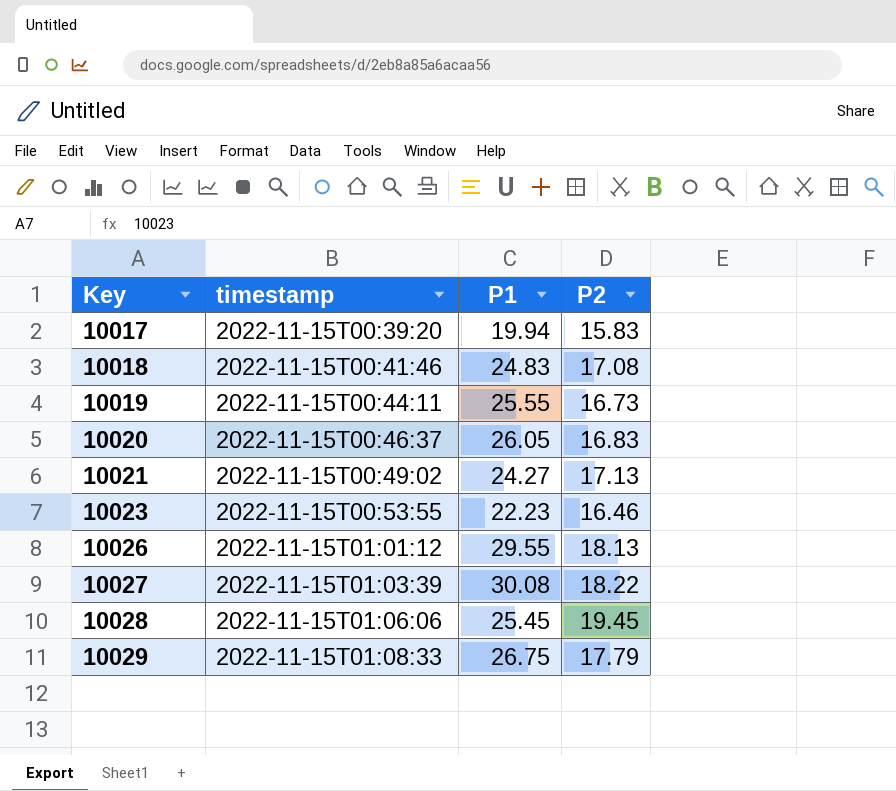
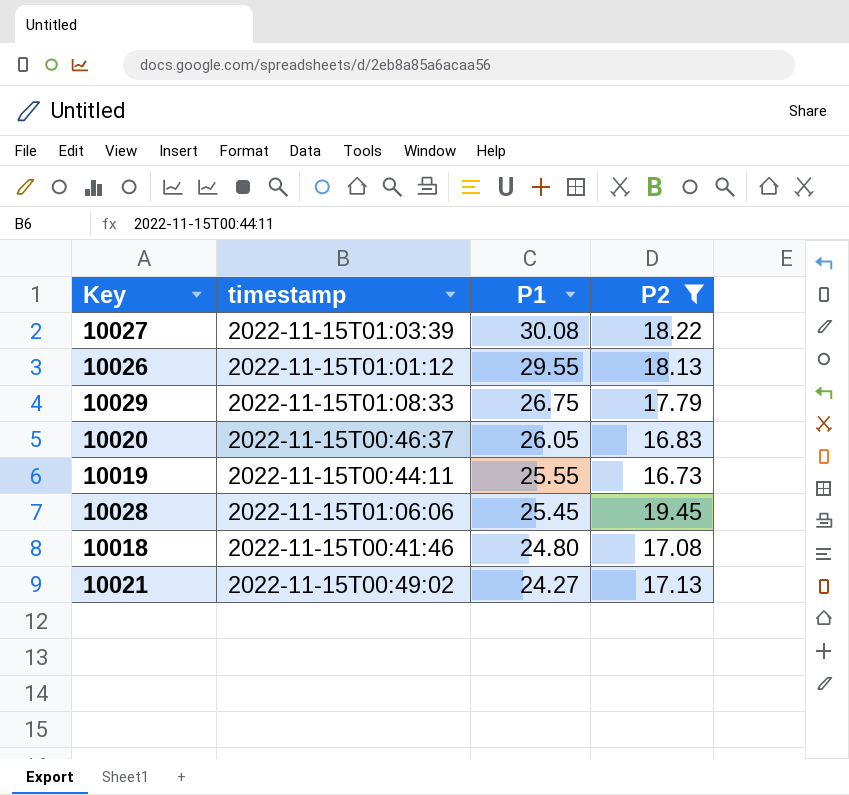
filter: none -> P2 >= 16.73
row order: Key ascending -> P1 descending
10018 | P1: 24.83 -> 24.80

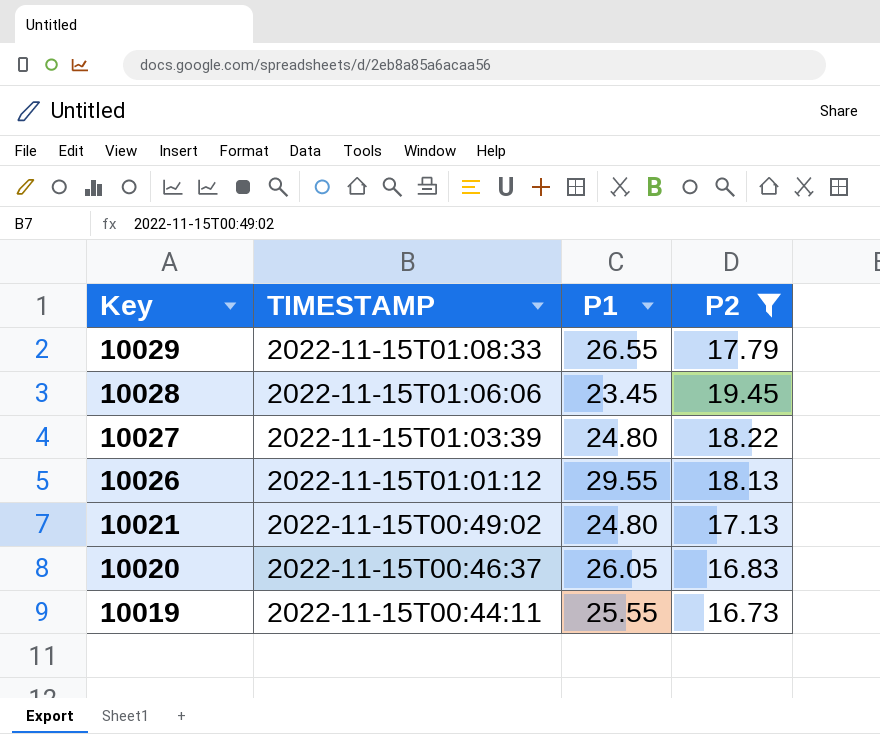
row order: P1 descending -> Key descending
column name: timestamp -> TIMESTAMP
row 10018: 2022-11-15T00:41:46 | 24.80 | 17.08 -> none
10029 | P1: 26.75 -> 26.55
10028 | P1: 25.45 -> 23.45
10027 | P1: 30.08 -> 24.80
10021 | P1: 24.27 -> 24.80

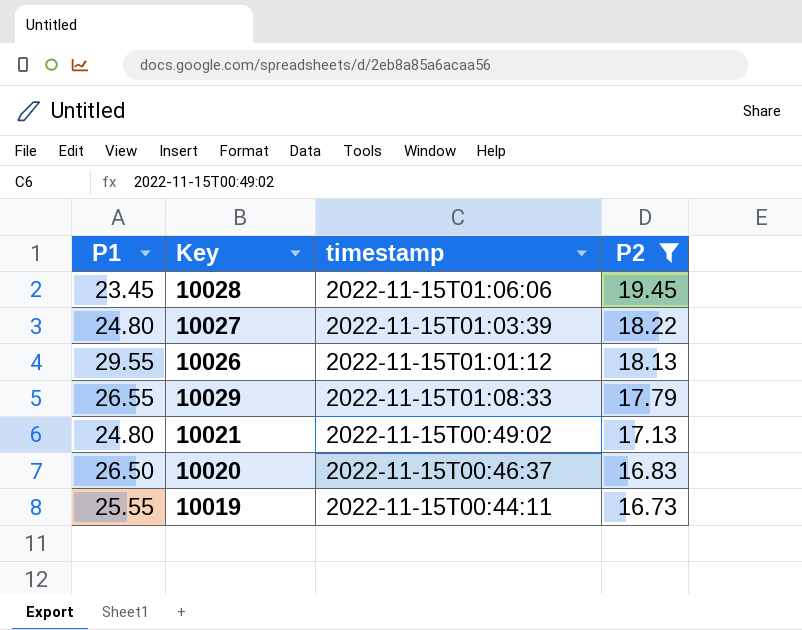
row order: Key descending -> P2 descending
column P1 | position: 3 -> 1
column name: TIMESTAMP -> timestamp
10020 | P1: 26.05 -> 26.50

